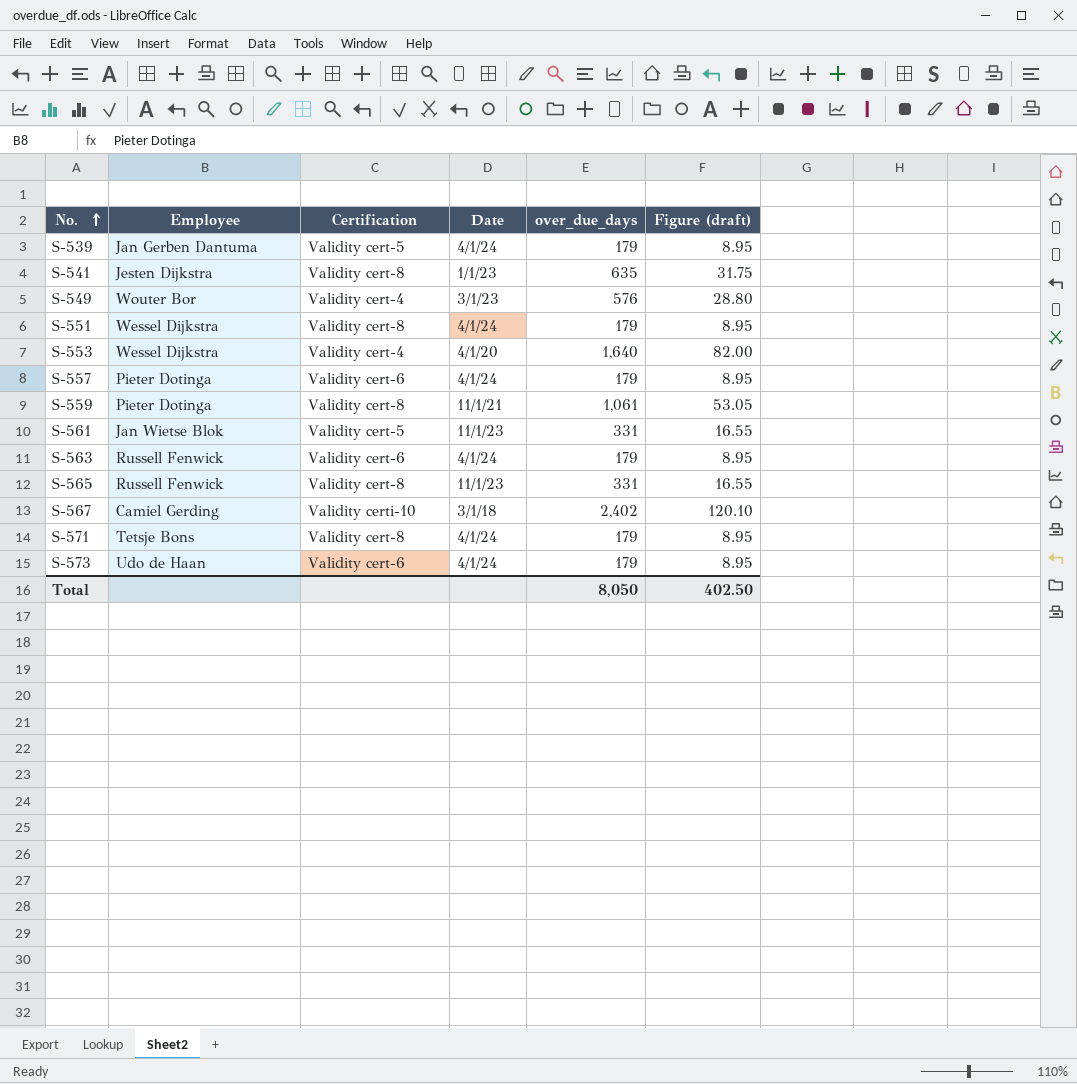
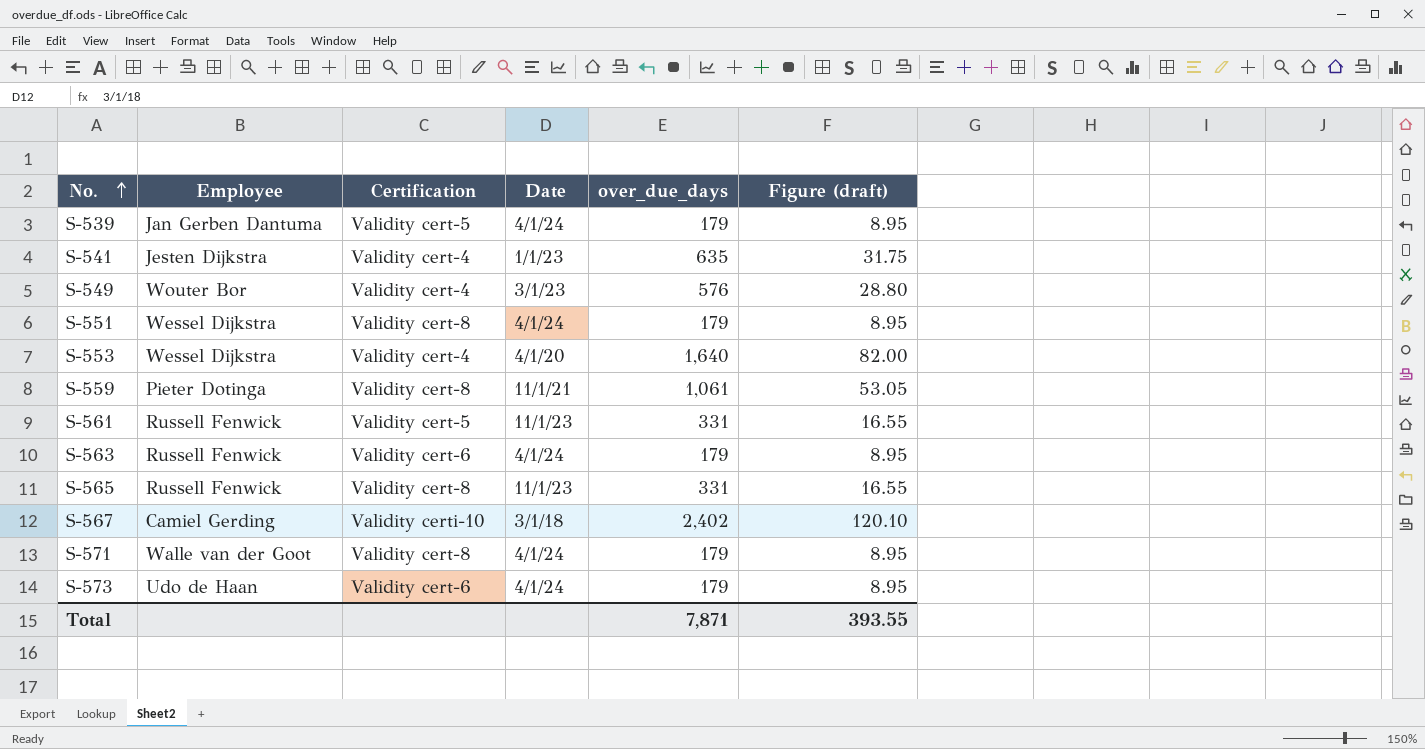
row S-557: Pieter Dotinga | Validity cert-6 | 4/1/24 | 179 | 8.95 -> none
S-541 | Certification: Validity cert-8 -> Validity cert-4
S-561 | Employee: Jan Wietse Blok -> Russell Fenwick
S-571 | Employee: Tetsje Bons -> Walle van der Goot
Total | over_due_days: 8,050 -> 7,871
Total | Figure (draft): 402.50 -> 393.55

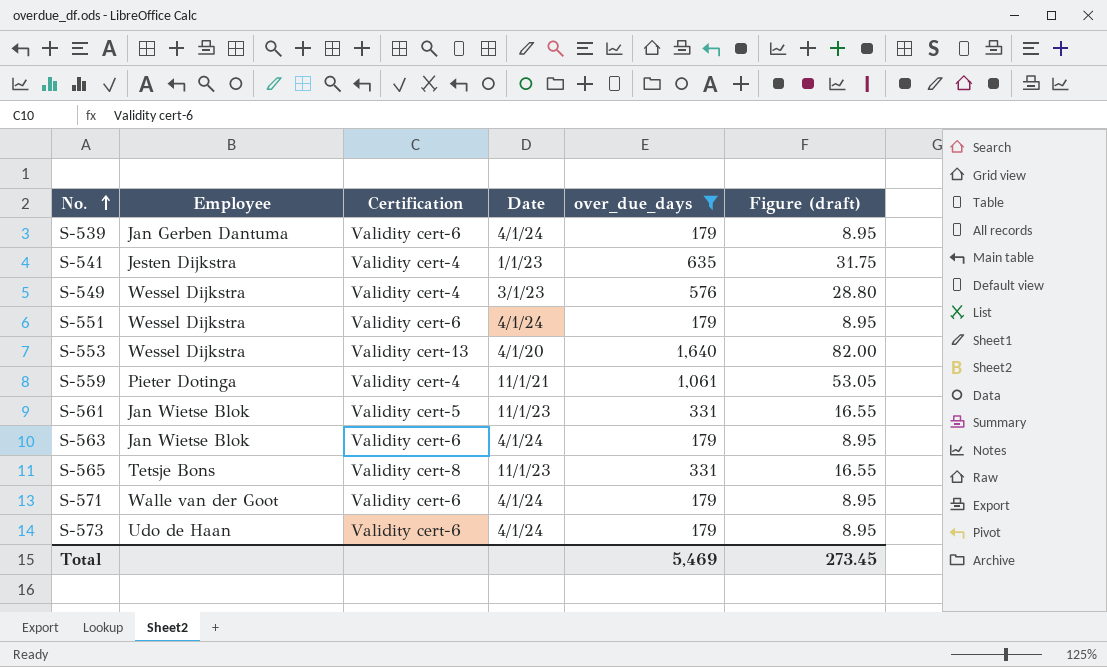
filter: none -> over_due_days != 2,402
S-539 | Certification: Validity cert-5 -> Validity cert-6
S-549 | Employee: Wouter Bor -> Wessel Dijkstra
S-551 | Certification: Validity cert-8 -> Validity cert-6
S-553 | Certification: Validity cert-4 -> Validity cert-13
S-559 | Certification: Validity cert-8 -> Validity cert-4
S-561 | Employee: Russell Fenwick -> Jan Wietse Blok
S-563 | Employee: Russell Fenwick -> Jan Wietse Blok
S-565 | Employee: Russell Fenwick -> Tetsje Bons
S-571 | Certification: Validity cert-8 -> Validity cert-6
Total | over_due_days: 7,871 -> 5,469
Total | Figure (draft): 393.55 -> 273.45

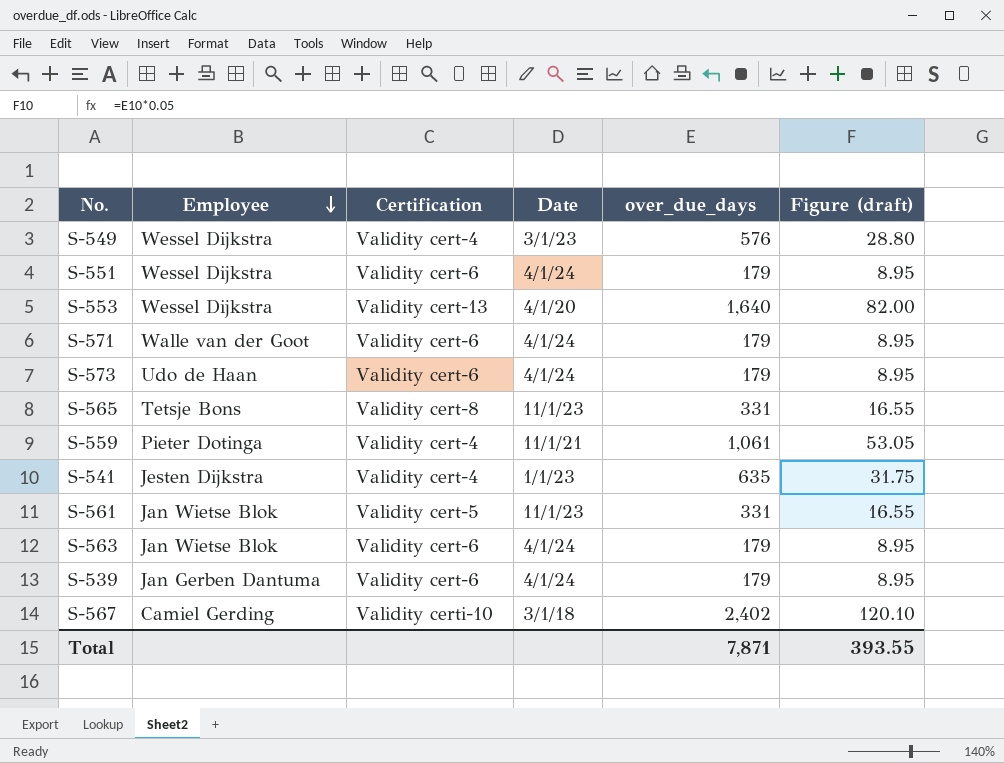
filter: over_due_days != 2,402 -> none
row order: No. ascending -> Employee descending
Total | over_due_days: 5,469 -> 7,871
Total | Figure (draft): 273.45 -> 393.55

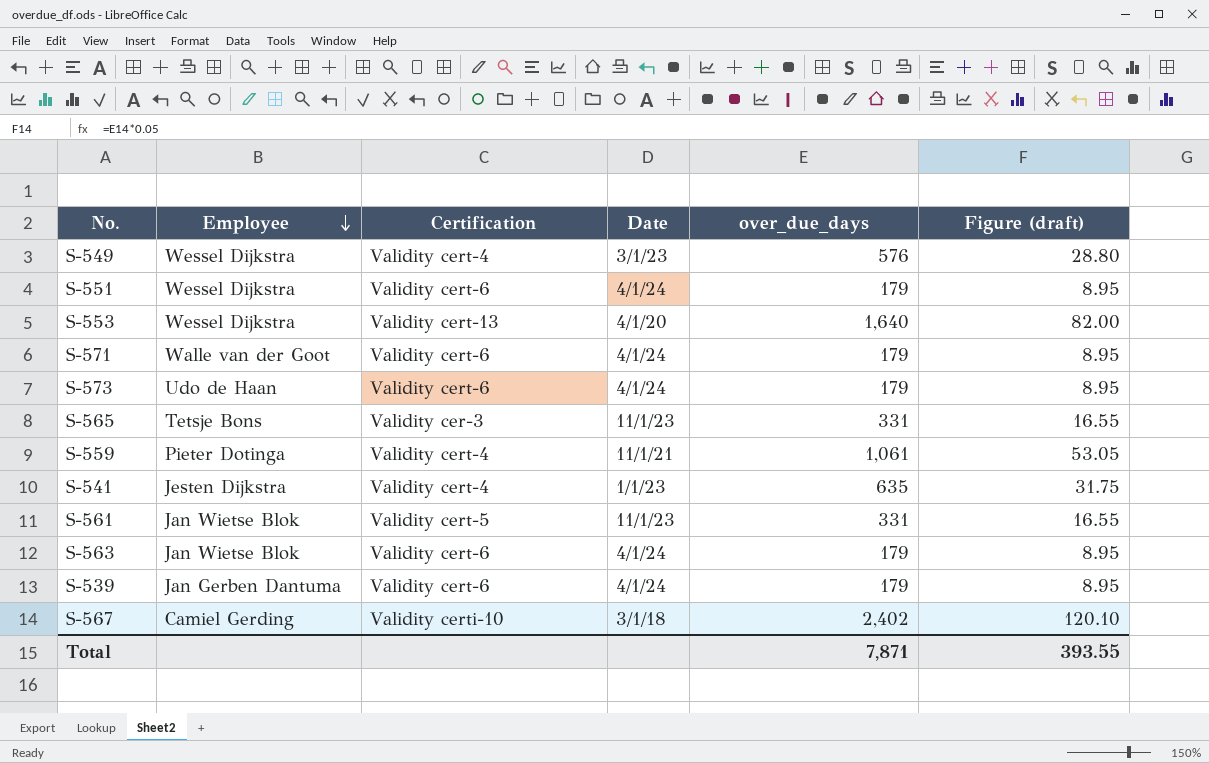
S-565 | Certification: Validity cert-8 -> Validity cer-3

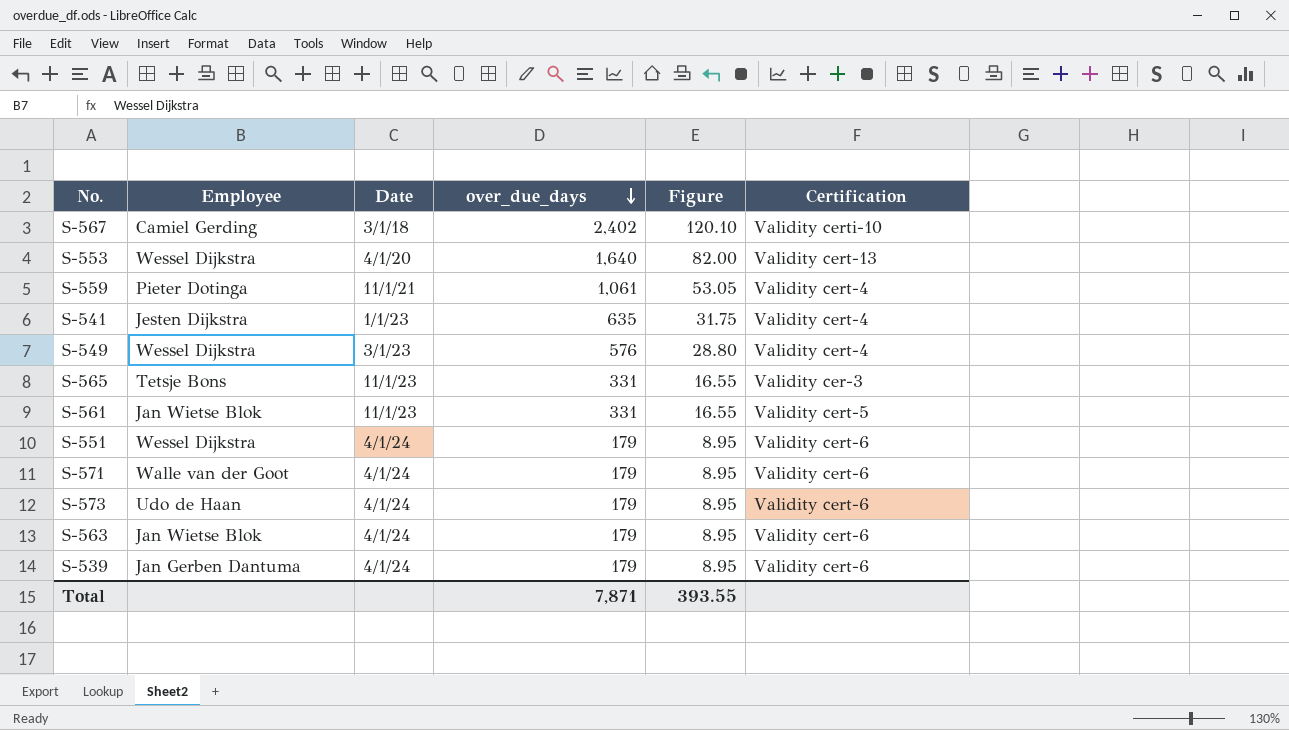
row order: Employee descending -> over_due_days descending
column name: Figure (draft) -> Figure
column Certification | position: 3 -> 6

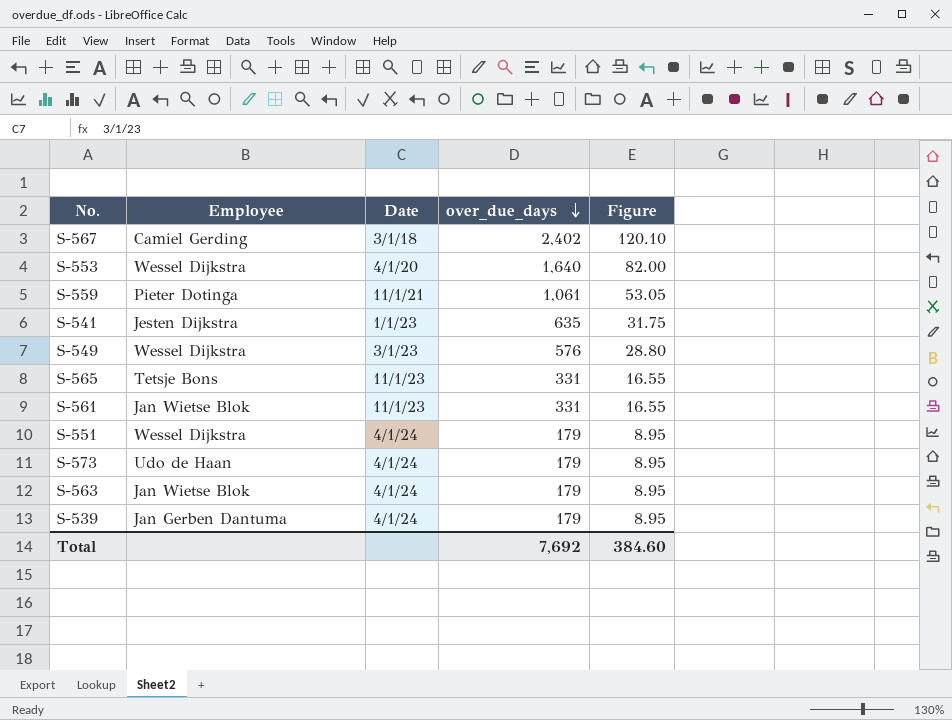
column Certification | position: 6 -> none
row S-571: Walle van der Goot | 4/1/24 | 179 | 8.95 | Validity cert-6 -> none
Total | over_due_days: 7,871 -> 7,692
Total | Figure: 393.55 -> 384.60

